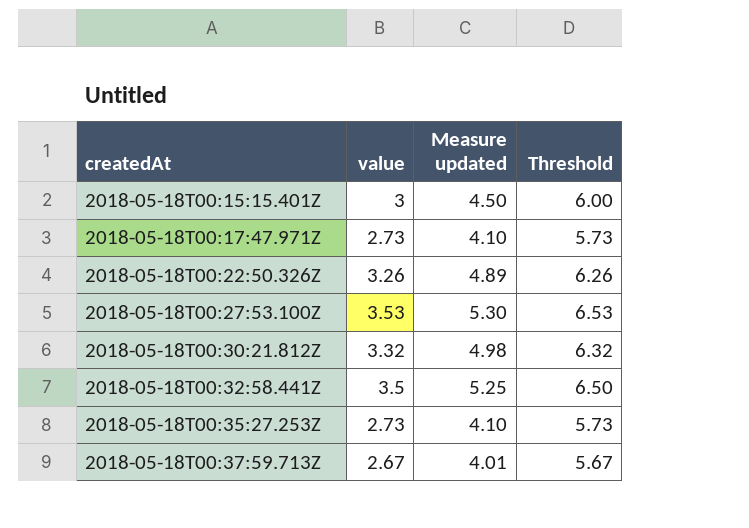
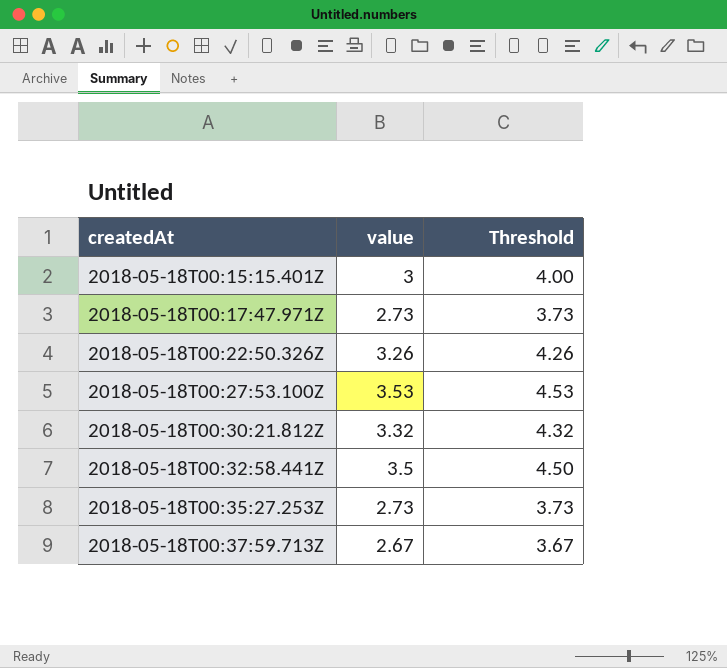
column Measure updated | formula: [value] * 1.5 -> none
column Threshold | formula: [value] + 3 -> [value] + 1

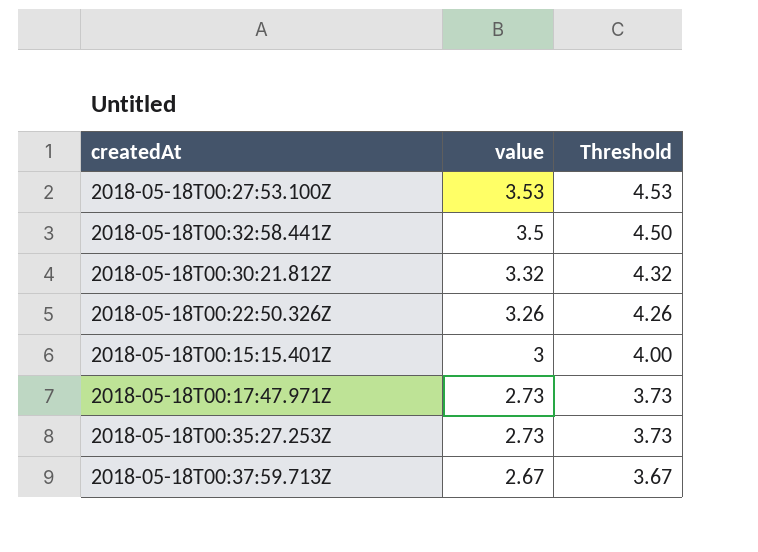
row order: createdAt ascending -> value descending

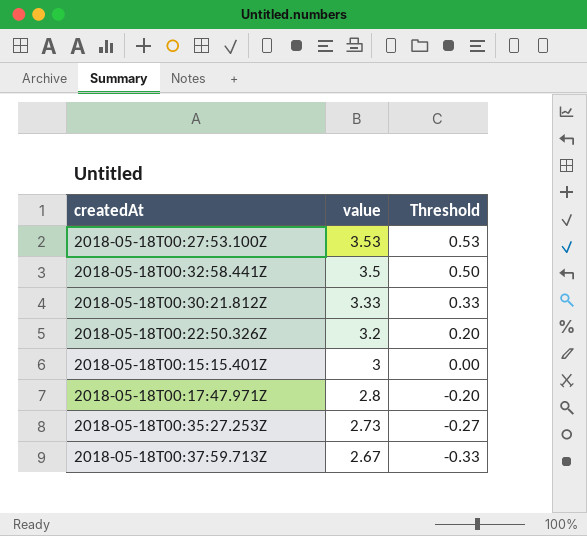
column Threshold | formula: [value] + 1 -> [value] - 3
2018-05-18T00:30:21.812Z | value: 3.32 -> 3.33
2018-05-18T00:22:50.326Z | value: 3.26 -> 3.2
2018-05-18T00:17:47.971Z | value: 2.73 -> 2.8

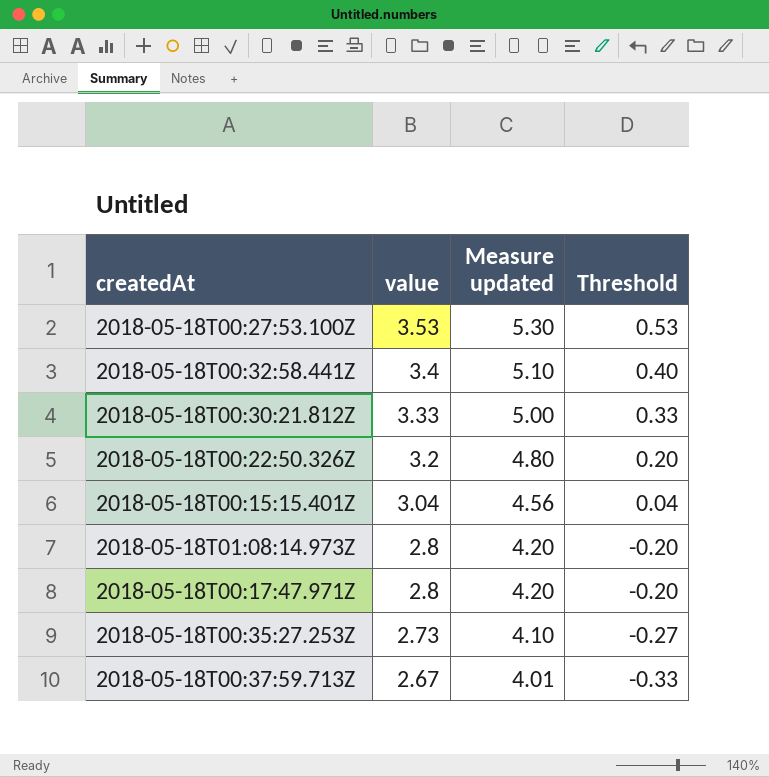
column Measure updated | formula: none -> [value] * 1.5
2018-05-18T00:32:58.441Z | value: 3.5 -> 3.4
2018-05-18T00:32:58.441Z | Threshold: 0.50 -> 0.40
2018-05-18T00:15:15.401Z | value: 3 -> 3.04
2018-05-18T00:15:15.401Z | Threshold: 0.00 -> 0.04
row 2018-05-18T01:08:14.973Z: none -> 2.8 | 4.20 | -0.20

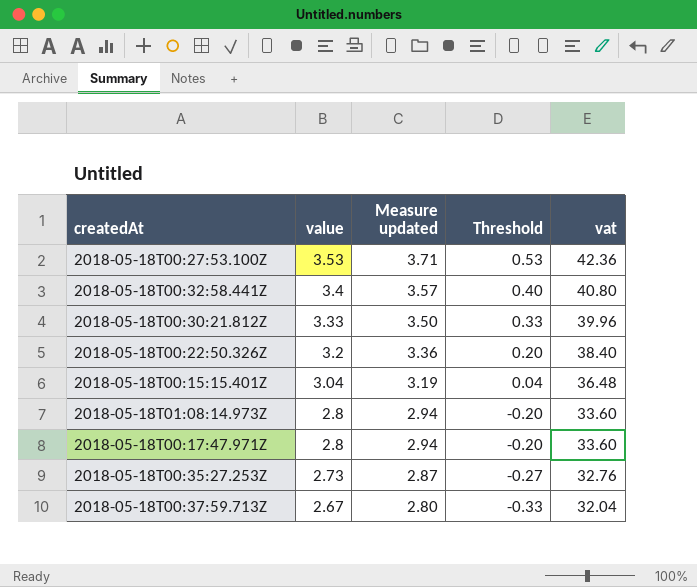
column Measure updated | formula: [value] * 1.5 -> [value] * 1.05
column vat | formula: none -> [value] * 12

